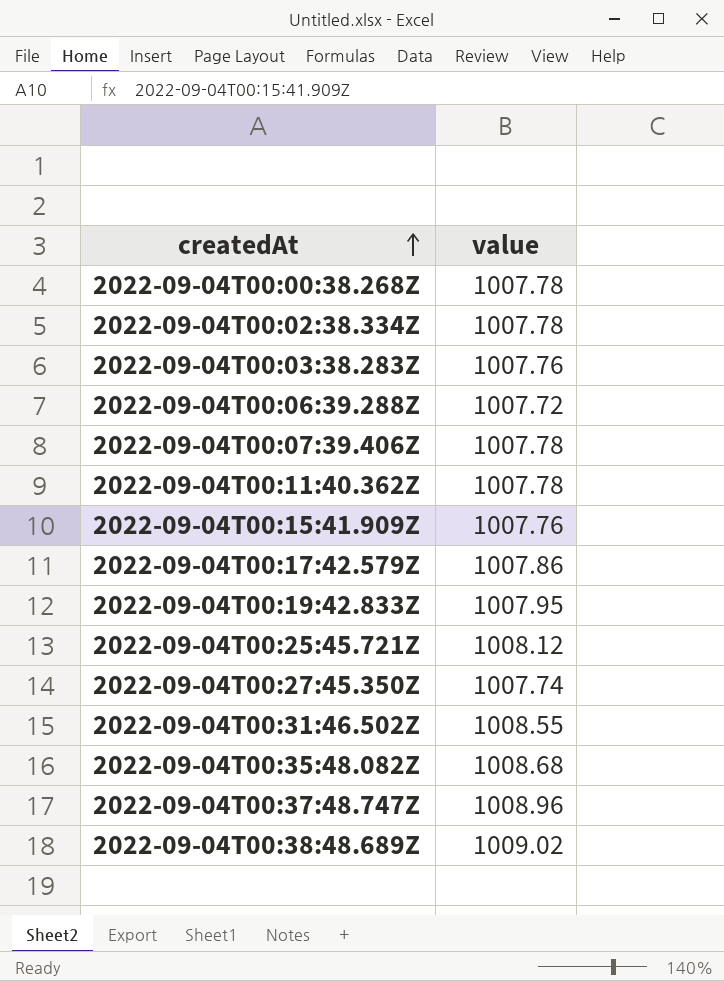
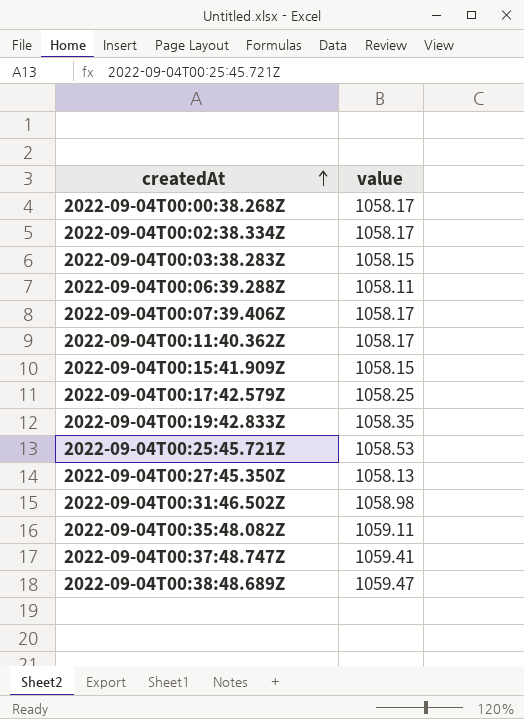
2022-09-04T00:00:38.268Z | value: 1007.78 -> 1058.17
2022-09-04T00:02:38.334Z | value: 1007.78 -> 1058.17
2022-09-04T00:03:38.283Z | value: 1007.76 -> 1058.15
2022-09-04T00:06:39.288Z | value: 1007.72 -> 1058.11
2022-09-04T00:07:39.406Z | value: 1007.78 -> 1058.17
2022-09-04T00:11:40.362Z | value: 1007.78 -> 1058.17
2022-09-04T00:15:41.909Z | value: 1007.76 -> 1058.15
2022-09-04T00:17:42.579Z | value: 1007.86 -> 1058.25
2022-09-04T00:19:42.833Z | value: 1007.95 -> 1058.35
2022-09-04T00:25:45.721Z | value: 1008.12 -> 1058.53
2022-09-04T00:27:45.350Z | value: 1007.74 -> 1058.13
2022-09-04T00:31:46.502Z | value: 1008.55 -> 1058.98
2022-09-04T00:35:48.082Z | value: 1008.68 -> 1059.11
2022-09-04T00:37:48.747Z | value: 1008.96 -> 1059.41
2022-09-04T00:38:48.689Z | value: 1009.02 -> 1059.47

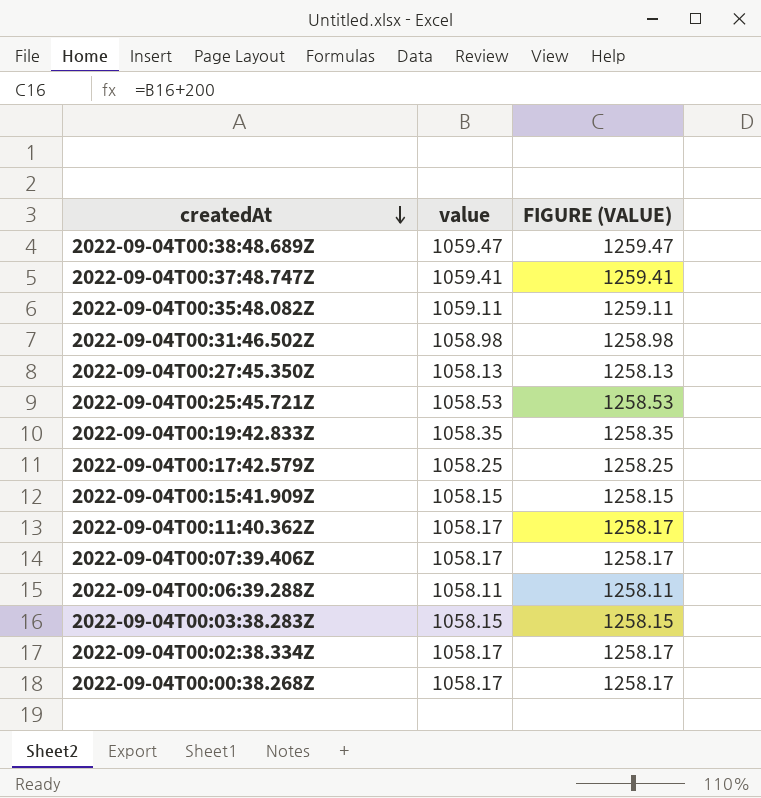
row order: createdAt ascending -> createdAt descending
column FIGURE (VALUE) | formula: none -> [value] + 200

